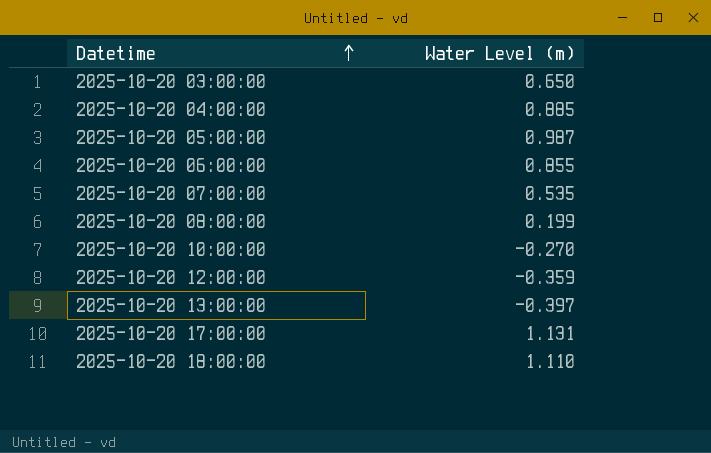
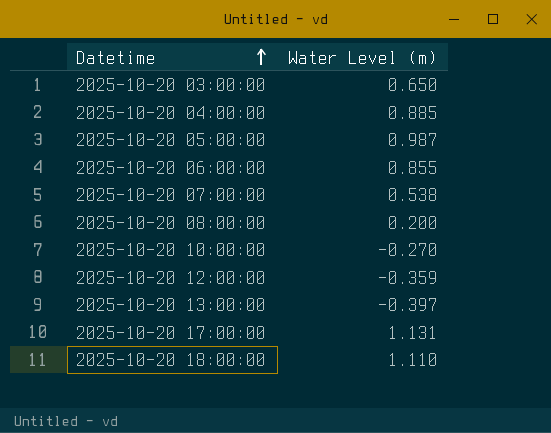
2025-10-20 07:00:00 | Water Level (m): 0.535 -> 0.538
2025-10-20 08:00:00 | Water Level (m): 0.199 -> 0.200

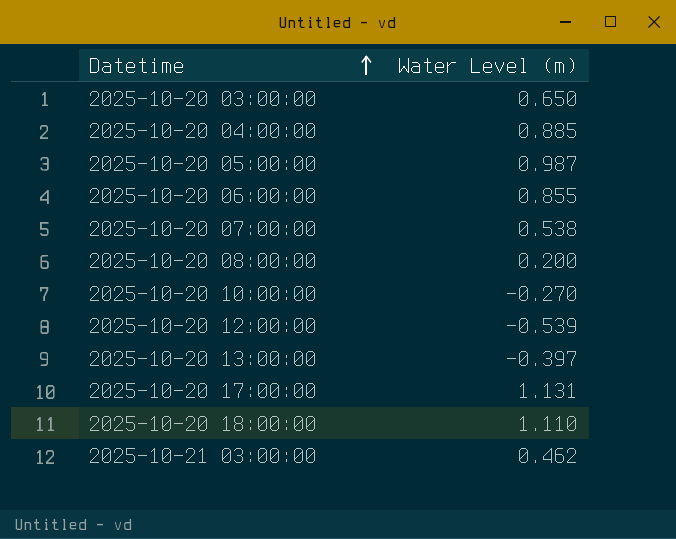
2025-10-20 12:00:00 | Water Level (m): -0.359 -> -0.539
row 2025-10-21 03:00:00: none -> 0.462

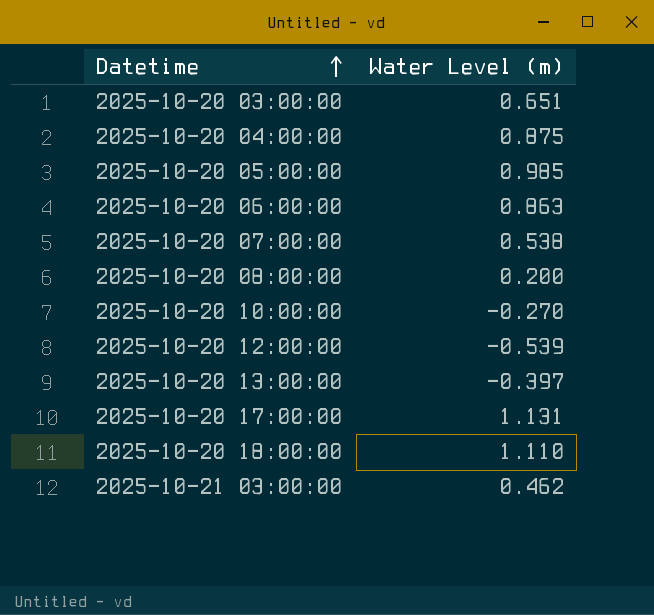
2025-10-20 03:00:00 | Water Level (m): 0.650 -> 0.651
2025-10-20 04:00:00 | Water Level (m): 0.885 -> 0.875
2025-10-20 05:00:00 | Water Level (m): 0.987 -> 0.985
2025-10-20 06:00:00 | Water Level (m): 0.855 -> 0.863

